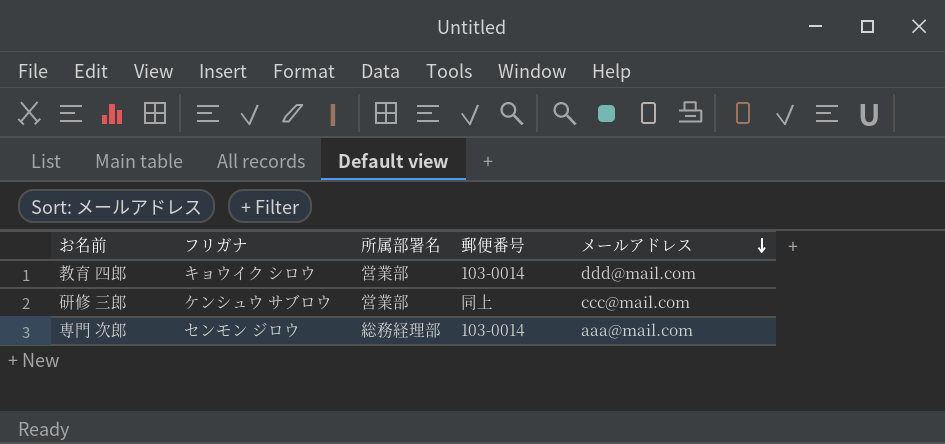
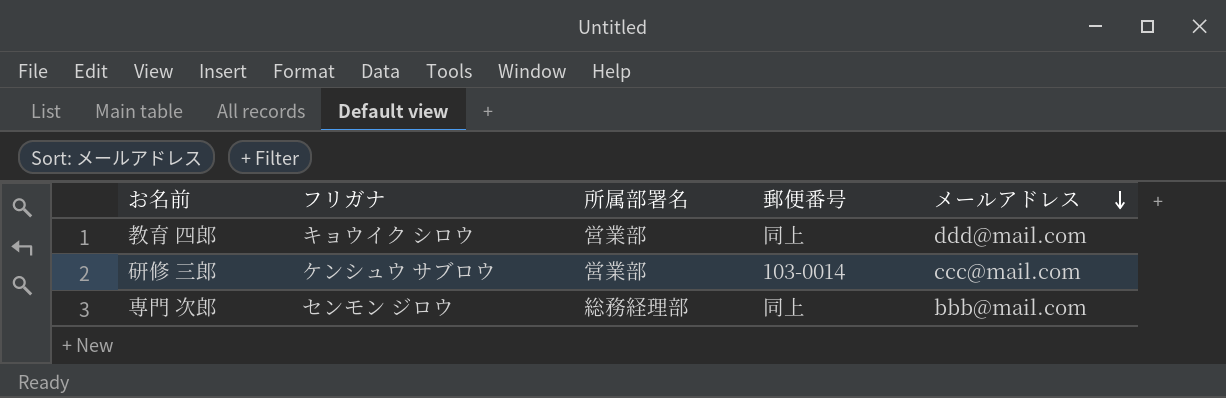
教育 四郎 | 郵便番号: 103-0014 -> 同上
研修 三郎 | 郵便番号: 同上 -> 103-0014
専門 次郎 | 郵便番号: 103-0014 -> 同上
専門 次郎 | メールアドレス: aaa@mail.com -> bbb@mail.com

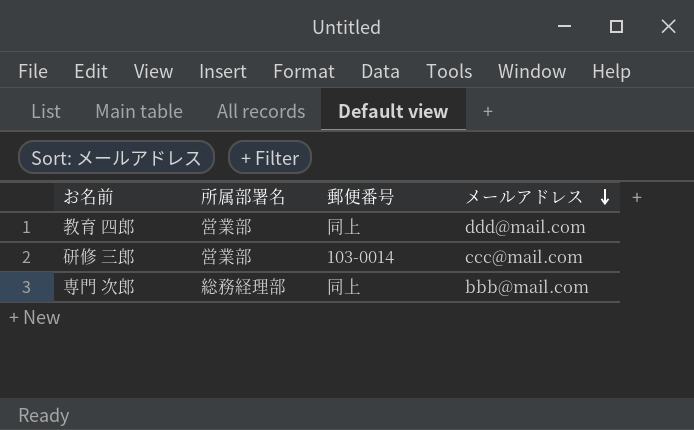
column フリガナ | position: 2 -> none

